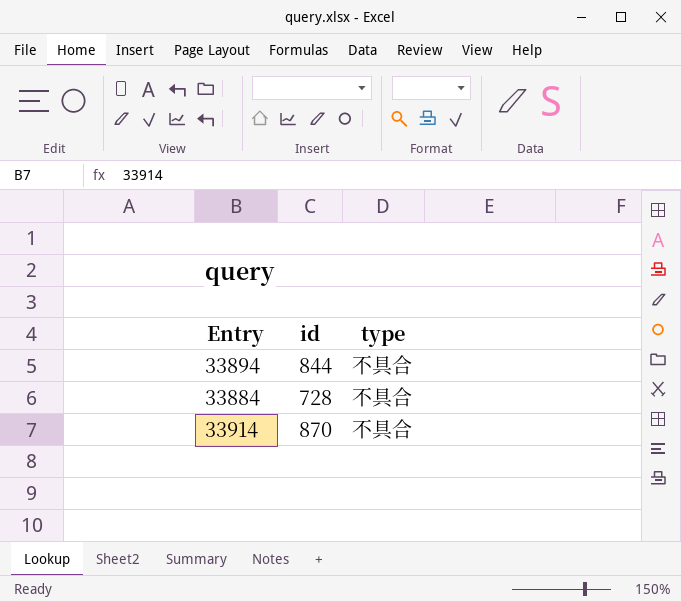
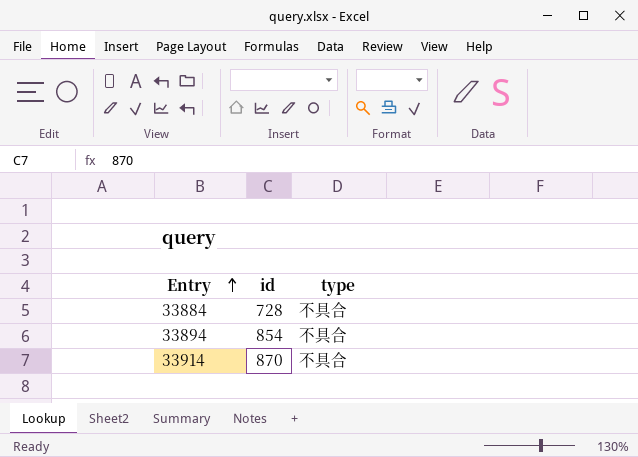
row order: none -> Entry ascending
33894 | id: 844 -> 854

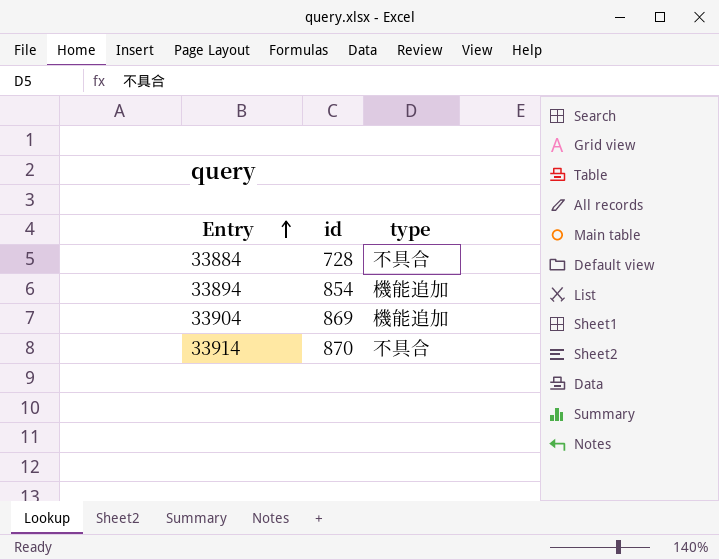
33894 | type: 不具合 -> 機能追加
row 33904: none -> 869 | 機能追加

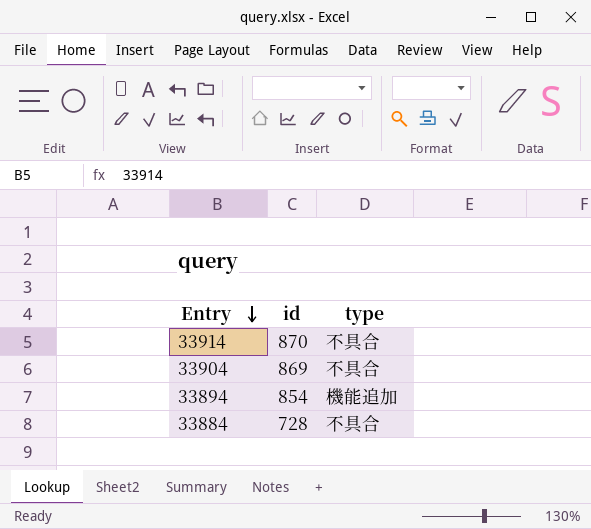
row order: Entry ascending -> Entry descending
33904 | type: 機能追加 -> 不具合

